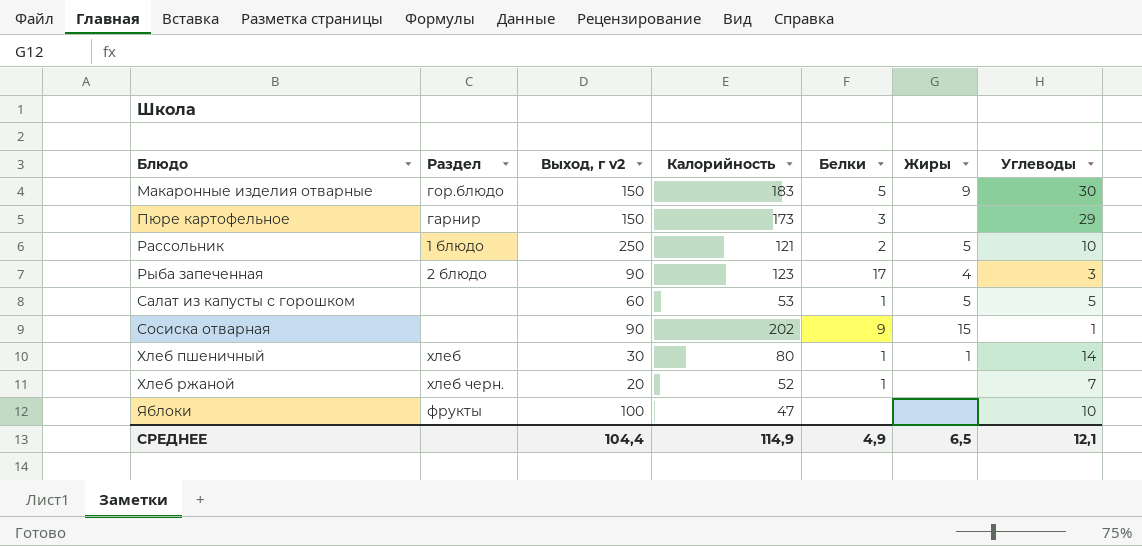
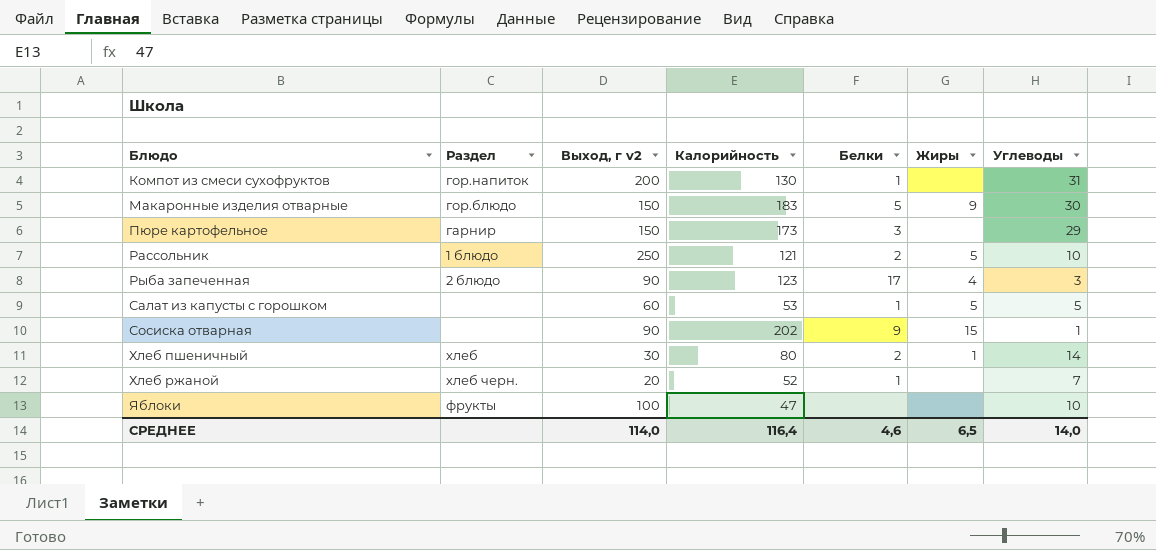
row Компот из смеси сухофруктов: none -> гор.напиток | 200 | 130 | 1 | none | 31
Хлеб пшеничный | Белки: 1 -> 2
СРЕДНЕЕ | Выход, г v2: 104,4 -> 114,0
СРЕДНЕЕ | Калорийность: 114,9 -> 116,4
СРЕДНЕЕ | Белки: 4,9 -> 4,6
СРЕДНЕЕ | Углеводы: 12,1 -> 14,0

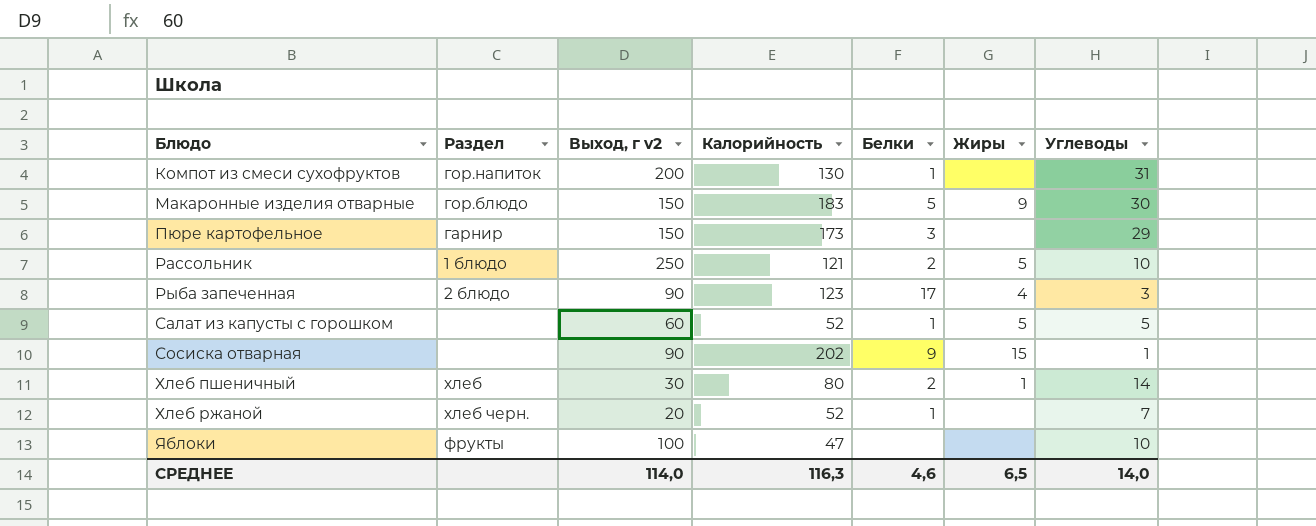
Салат из капусты с горошком | Калорийность: 53 -> 52
СРЕДНЕЕ | Калорийность: 116,4 -> 116,3

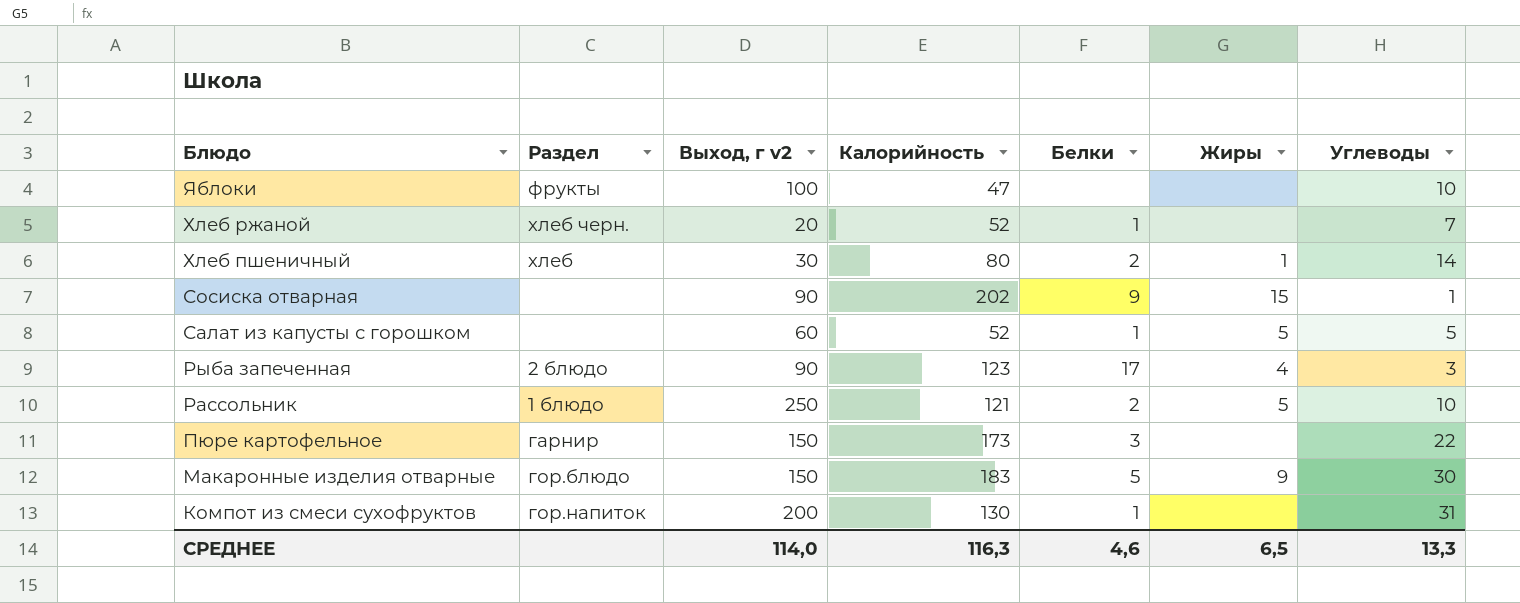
row order: Блюдо ascending -> Блюдо descending
Пюре картофельное | Углеводы: 29 -> 22
СРЕДНЕЕ | Углеводы: 14,0 -> 13,3

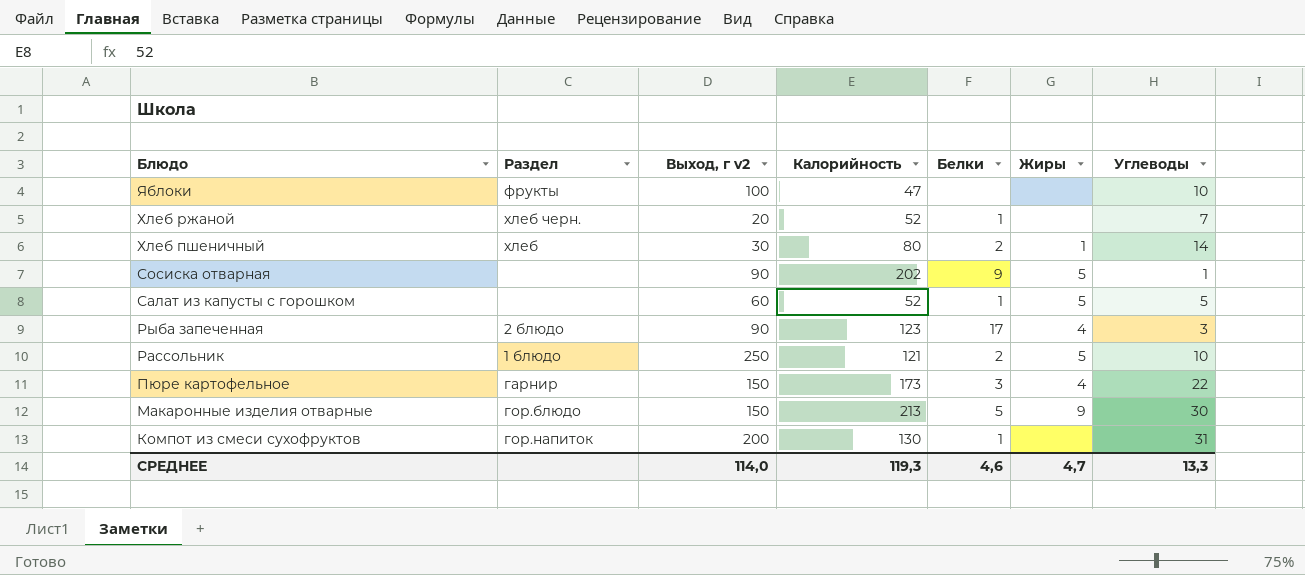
Сосиска отварная | Жиры: 15 -> 5
Пюре картофельное | Жиры: none -> 4
Макаронные изделия отварные | Калорийность: 183 -> 213
СРЕДНЕЕ | Калорийность: 116,3 -> 119,3
СРЕДНЕЕ | Жиры: 6,5 -> 4,7

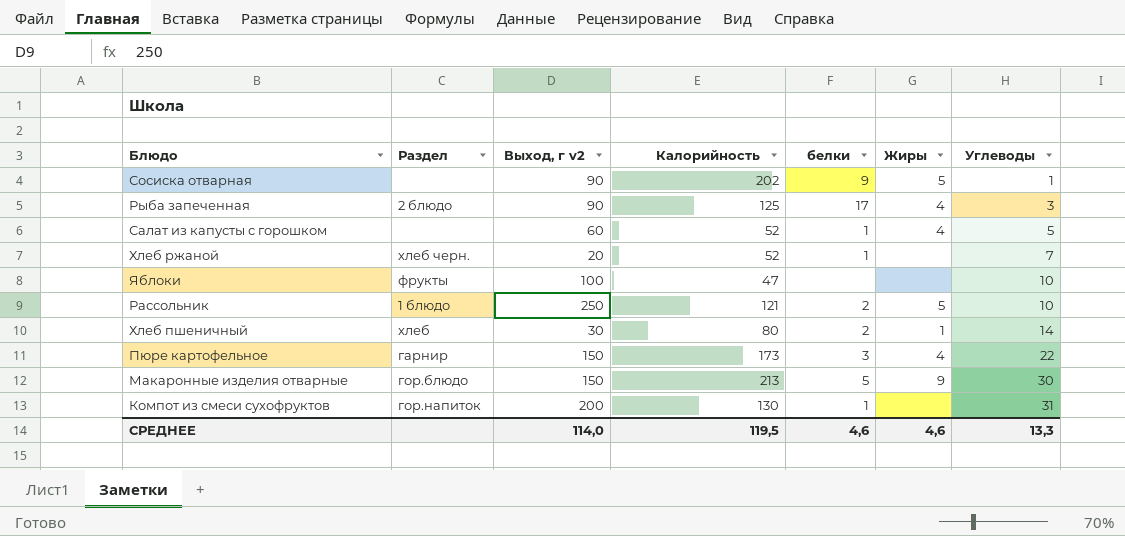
row order: Блюдо descending -> Углеводы ascending
column name: Белки -> белки
Рыба запеченная | Калорийность: 123 -> 125
Салат из капусты с горошком | Жиры: 5 -> 4
СРЕДНЕЕ | Калорийность: 119,3 -> 119,5
СРЕДНЕЕ | Жиры: 4,7 -> 4,6

